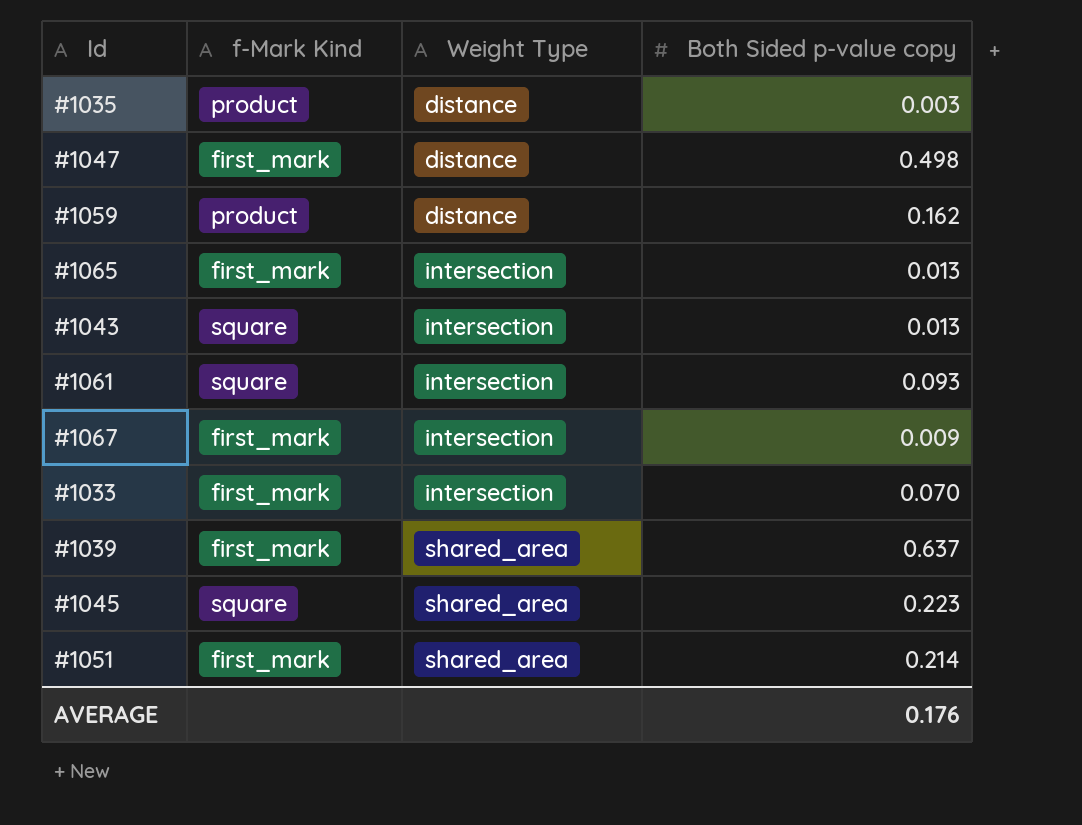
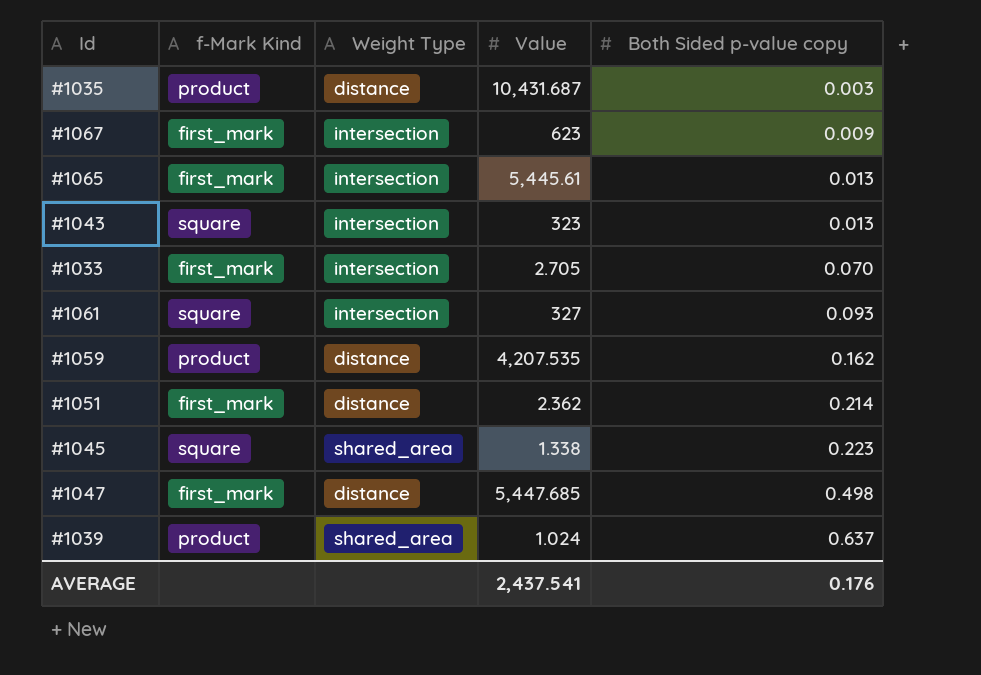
row order: Weight Type ascending -> Both Sided p-value copy ascending
column Value | position: none -> 4
#1051 | Weight Type: shared_area -> distance
#1039 | f-Mark Kind: first_mark -> product

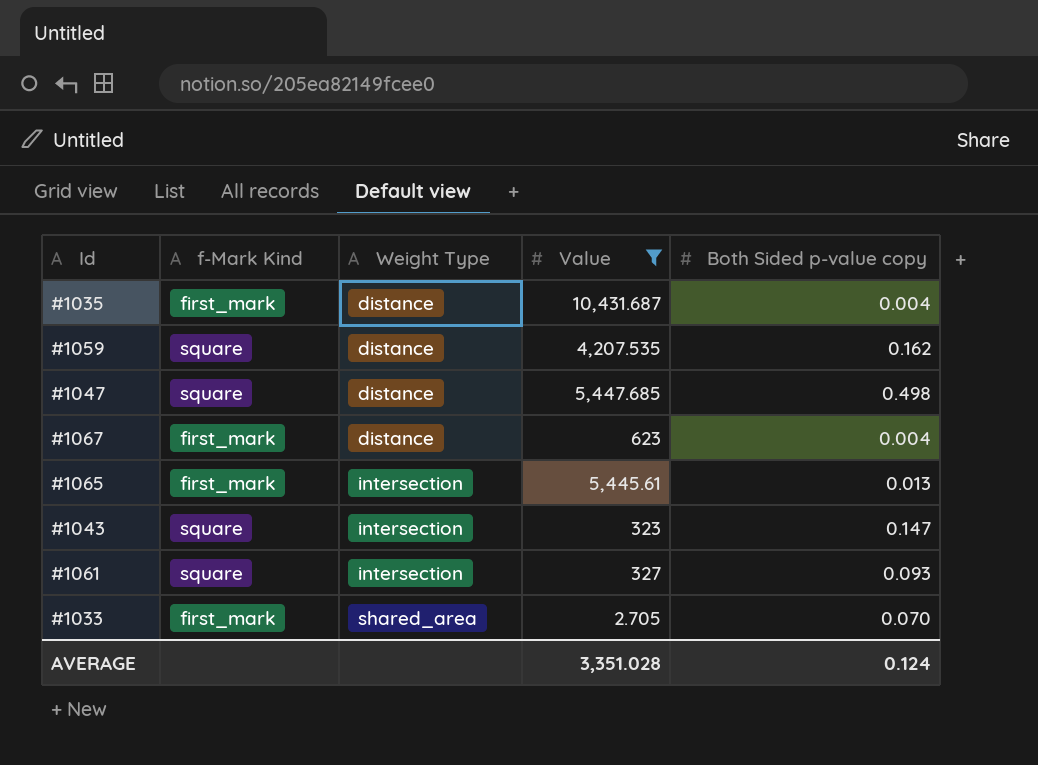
filter: none -> Value >= 2.705
row order: Both Sided p-value copy ascending -> Weight Type ascending
#1035 | f-Mark Kind: product -> first_mark
#1035 | Both Sided p-value copy: 0.003 -> 0.004
#1059 | f-Mark Kind: product -> square
#1047 | f-Mark Kind: first_mark -> square
#1067 | Weight Type: intersection -> distance
#1067 | Both Sided p-value copy: 0.009 -> 0.004
#1043 | Both Sided p-value copy: 0.013 -> 0.147
#1033 | Weight Type: intersection -> shared_area
AVERAGE | Value: 2,437.541 -> 3,351.028
AVERAGE | Both Sided p-value copy: 0.176 -> 0.124

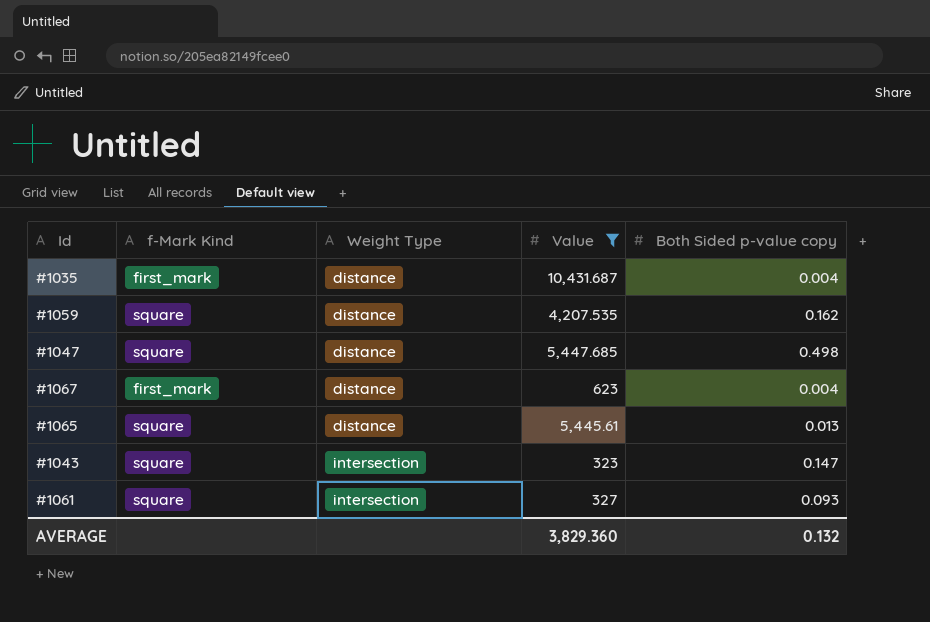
row #1033: first_mark | shared_area | 2.705 | 0.070 -> none
#1065 | f-Mark Kind: first_mark -> square
#1065 | Weight Type: intersection -> distance
AVERAGE | Value: 3,351.028 -> 3,829.360
AVERAGE | Both Sided p-value copy: 0.124 -> 0.132

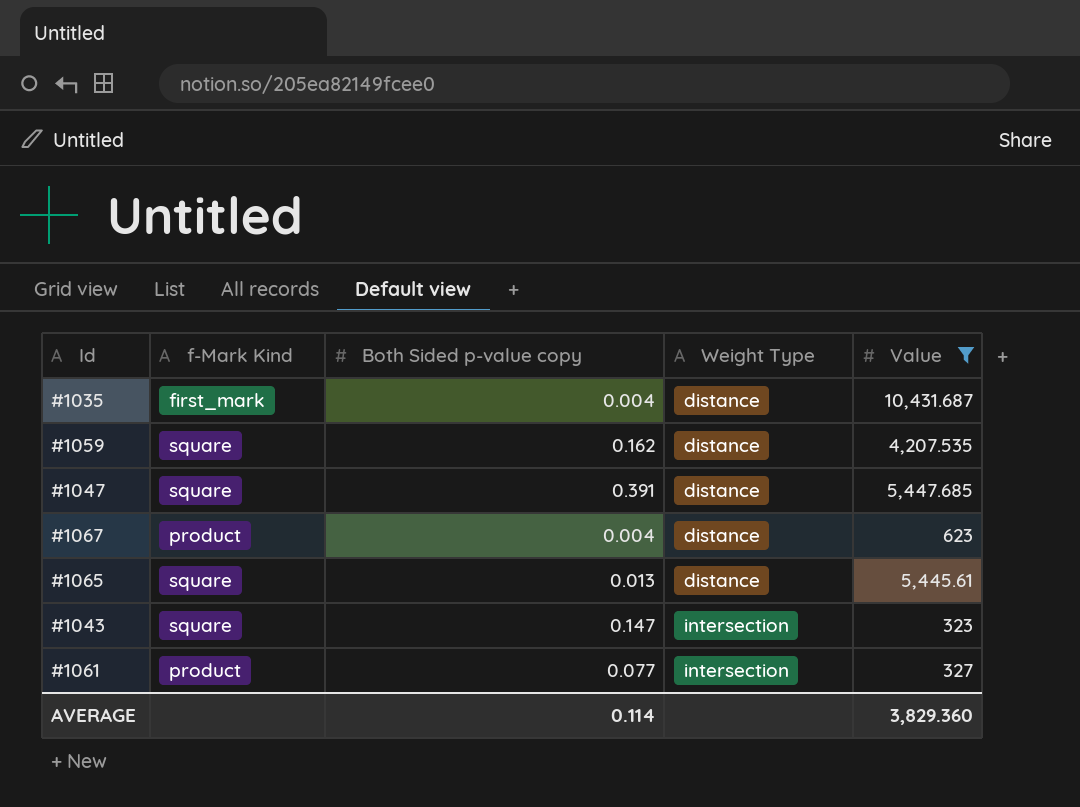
column Both Sided p-value copy | position: 5 -> 3
#1047 | Both Sided p-value copy: 0.498 -> 0.391
#1067 | f-Mark Kind: first_mark -> product
#1061 | f-Mark Kind: square -> product
#1061 | Both Sided p-value copy: 0.093 -> 0.077
AVERAGE | Both Sided p-value copy: 0.132 -> 0.114

